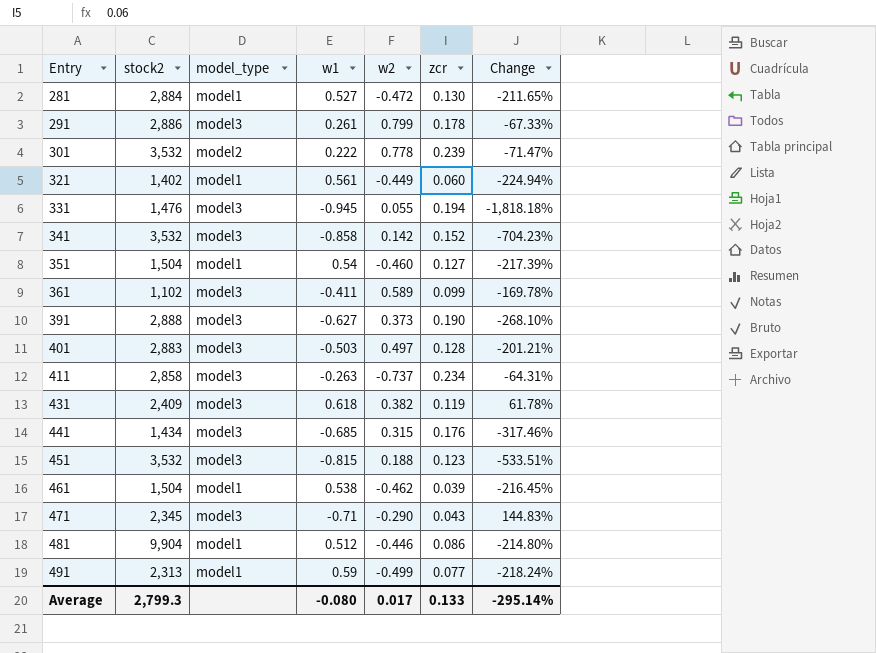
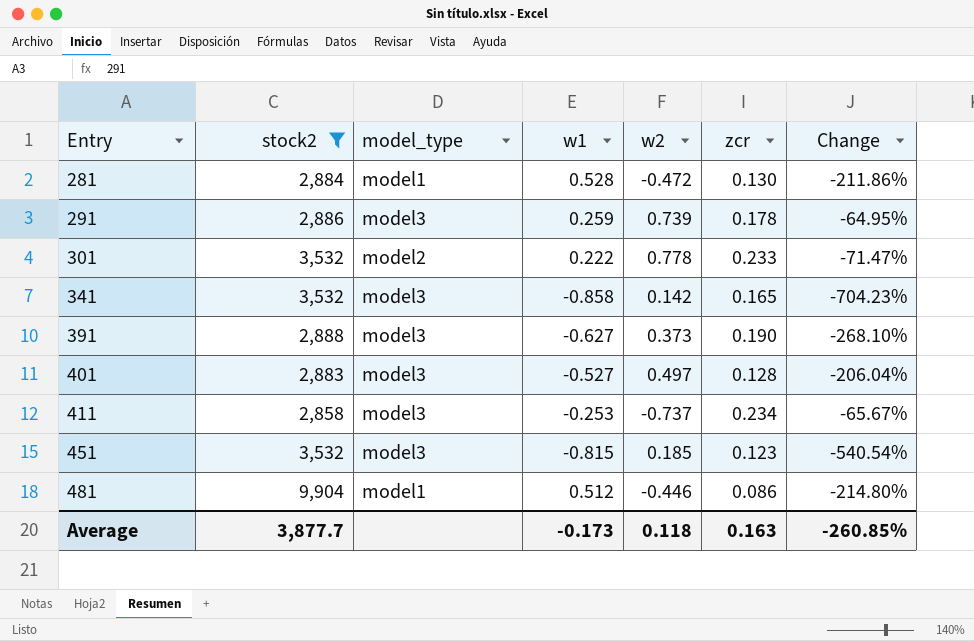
filter: none -> stock2 >= 2,858
281 | w1: 0.527 -> 0.528
281 | Change: -211.65% -> -211.86%
291 | w1: 0.261 -> 0.259
291 | w2: 0.799 -> 0.739
291 | Change: -67.33% -> -64.95%
301 | zcr: 0.239 -> 0.233
341 | zcr: 0.152 -> 0.165
401 | w1: -0.503 -> -0.527
401 | Change: -201.21% -> -206.04%
411 | w1: -0.263 -> -0.253
411 | Change: -64.31% -> -65.67%
451 | w2: 0.188 -> 0.185
451 | Change: -533.51% -> -540.54%
Average | stock2: 2,799.3 -> 3,877.7
Average | w1: -0.080 -> -0.173
Average | w2: 0.017 -> 0.118
Average | zcr: 0.133 -> 0.163
Average | Change: -295.14% -> -260.85%

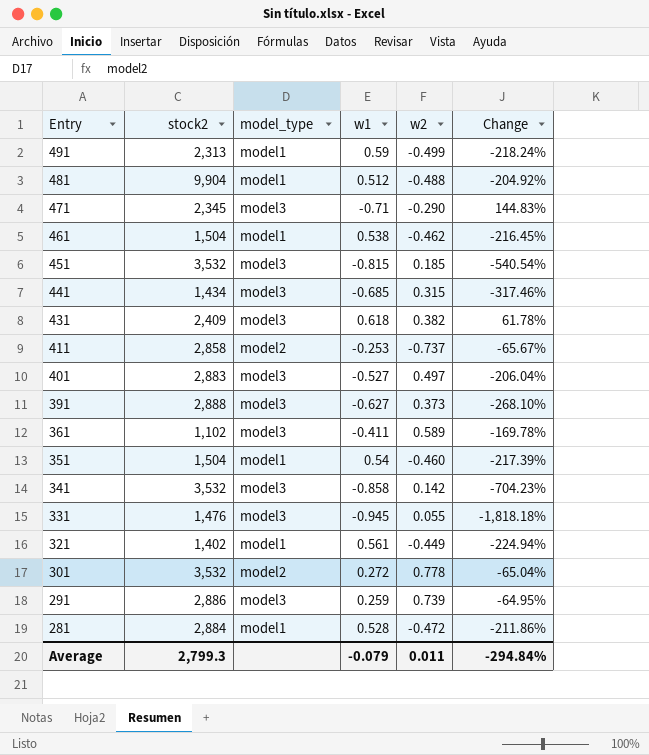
filter: stock2 >= 2,858 -> none
row order: Entry ascending -> Entry descending
column zcr | position: 6 -> none
481 | w2: -0.446 -> -0.488
481 | Change: -214.80% -> -204.92%
411 | model_type: model3 -> model2
301 | w1: 0.222 -> 0.272
301 | Change: -71.47% -> -65.04%
Average | stock2: 3,877.7 -> 2,799.3
Average | w1: -0.173 -> -0.079
Average | w2: 0.118 -> 0.011
Average | Change: -260.85% -> -294.84%

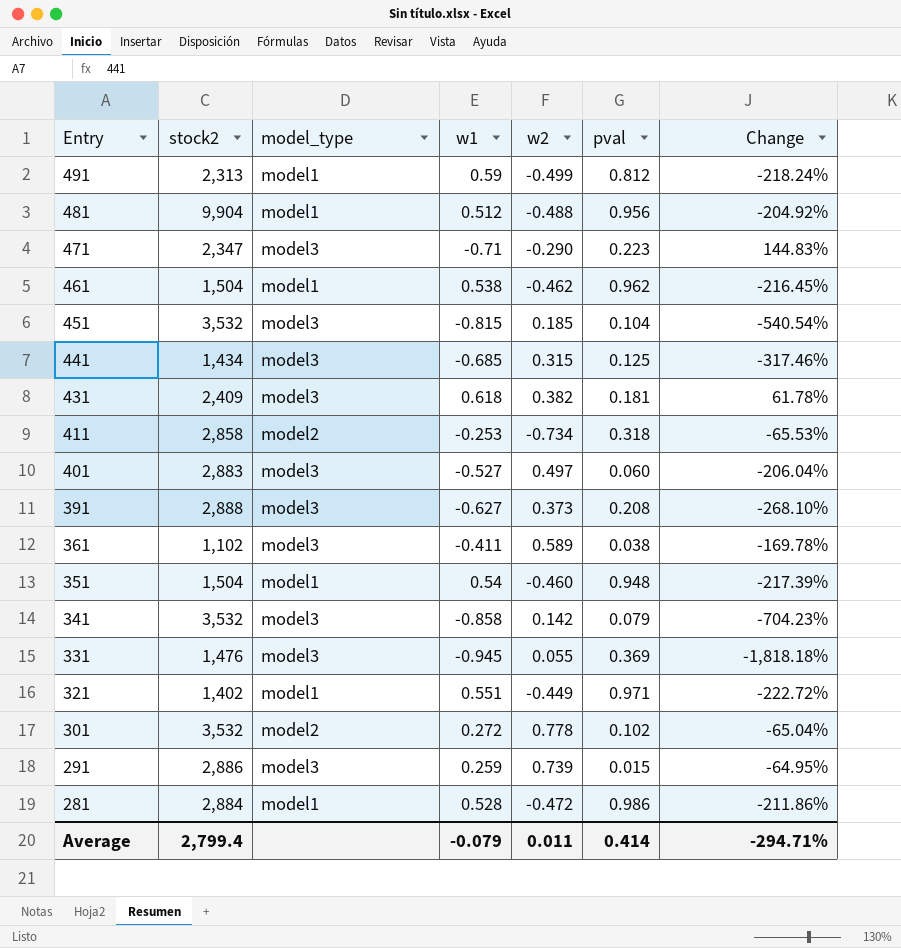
column pval | position: none -> 6
471 | stock2: 2,345 -> 2,347
411 | w2: -0.737 -> -0.734
411 | Change: -65.67% -> -65.53%
321 | w1: 0.561 -> 0.551
321 | Change: -224.94% -> -222.72%
Average | stock2: 2,799.3 -> 2,799.4
Average | Change: -294.84% -> -294.71%

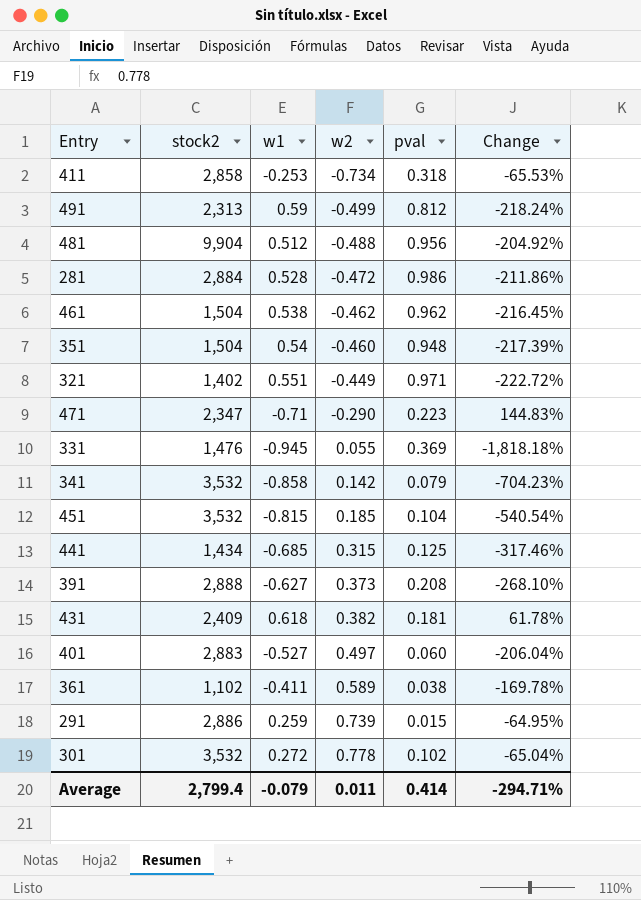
row order: Entry descending -> w2 ascending
column model_type | position: 3 -> none

